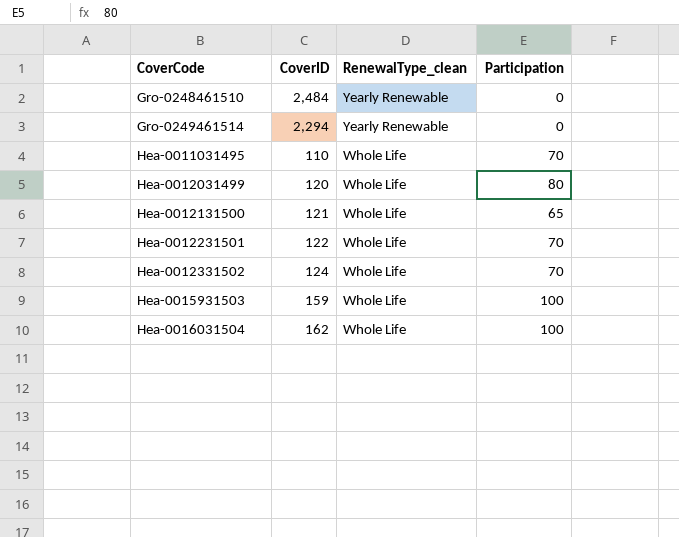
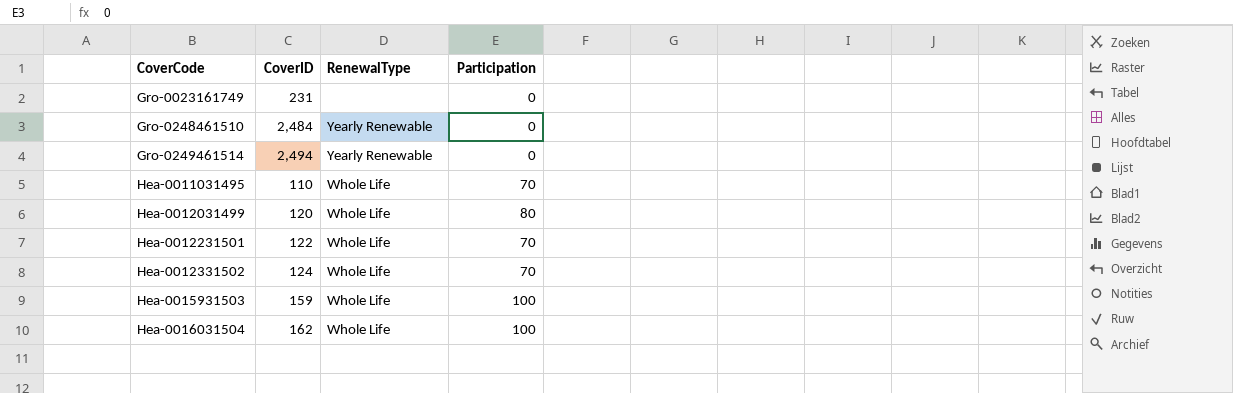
column name: RenewalType_clean -> RenewalType
row Hea-0012131500: 121 | Whole Life | 65 -> none
row Gro-0023161749: none -> 231 | none | 0
Gro-0249461514 | CoverID: 2,294 -> 2,494

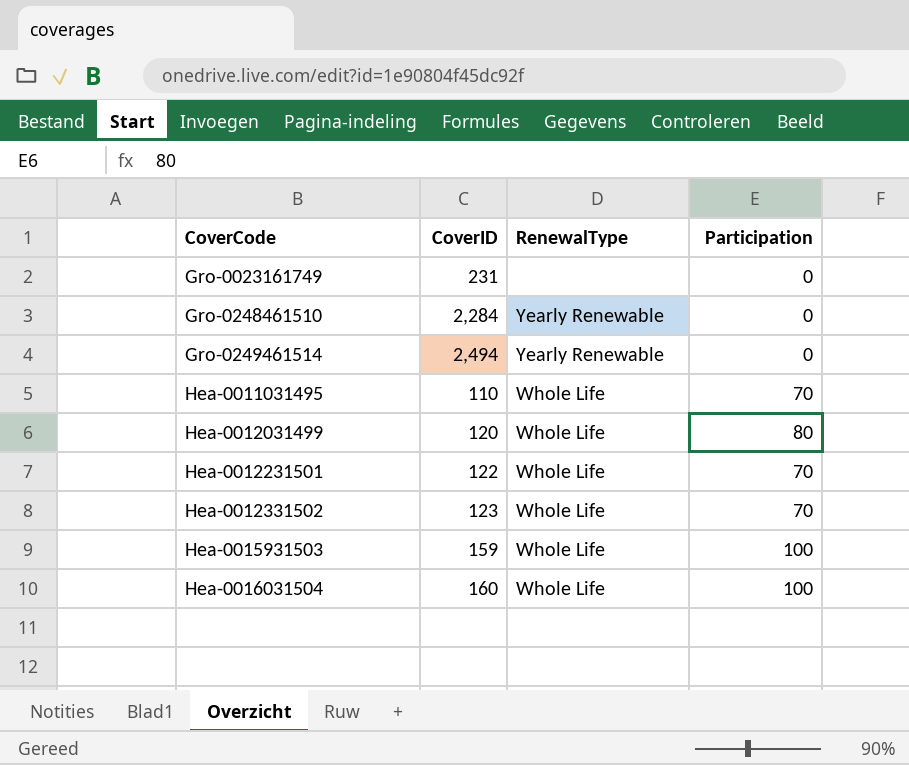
Gro-0248461510 | CoverID: 2,484 -> 2,284
Hea-0012331502 | CoverID: 124 -> 123
Hea-0016031504 | CoverID: 162 -> 160

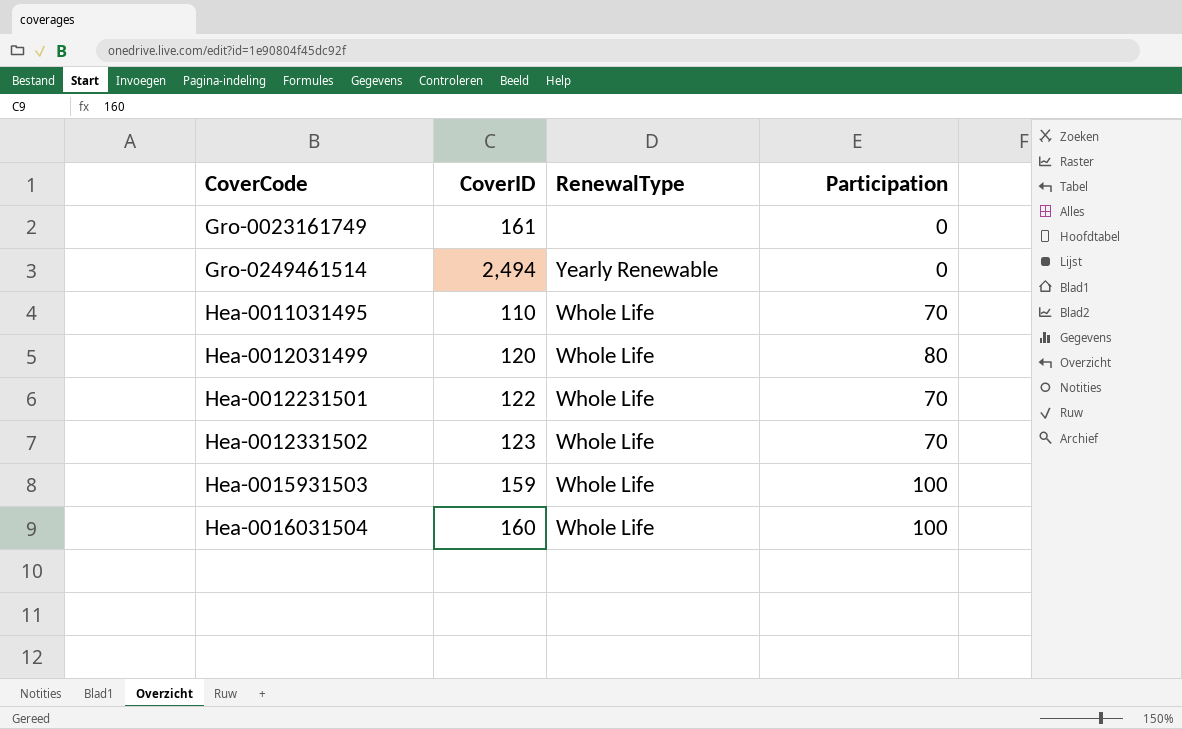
row Gro-0248461510: 2,284 | Yearly Renewable | 0 -> none
Gro-0023161749 | CoverID: 231 -> 161

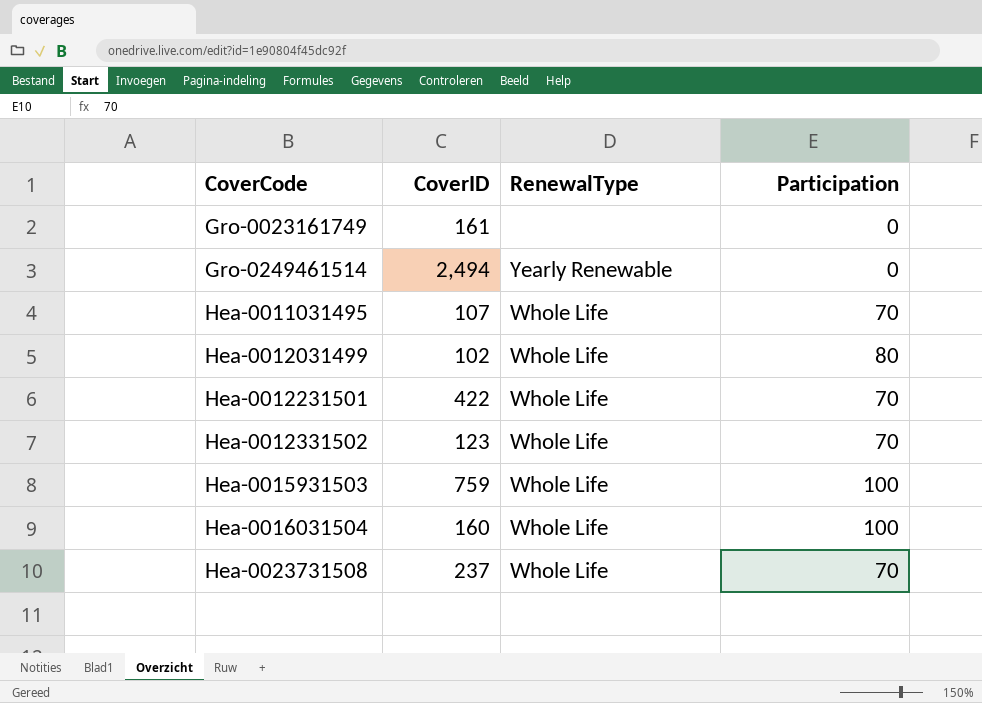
Hea-0011031495 | CoverID: 110 -> 107
Hea-0012031499 | CoverID: 120 -> 102
Hea-0012231501 | CoverID: 122 -> 422
Hea-0015931503 | CoverID: 159 -> 759
row Hea-0023731508: none -> 237 | Whole Life | 70

